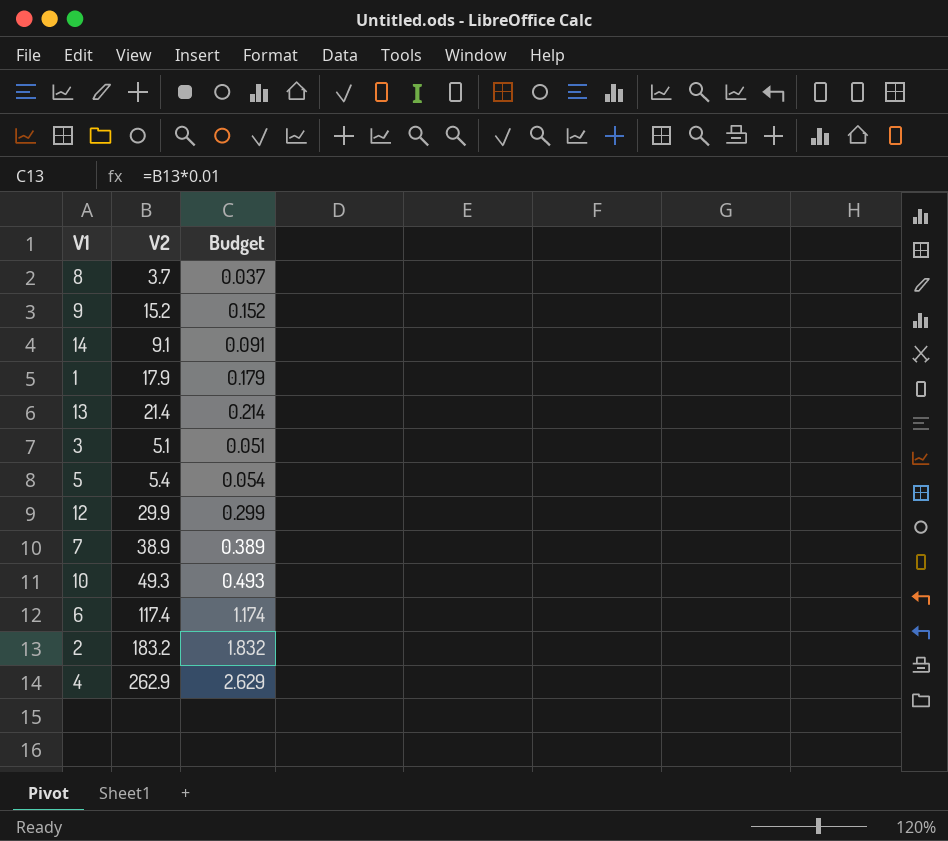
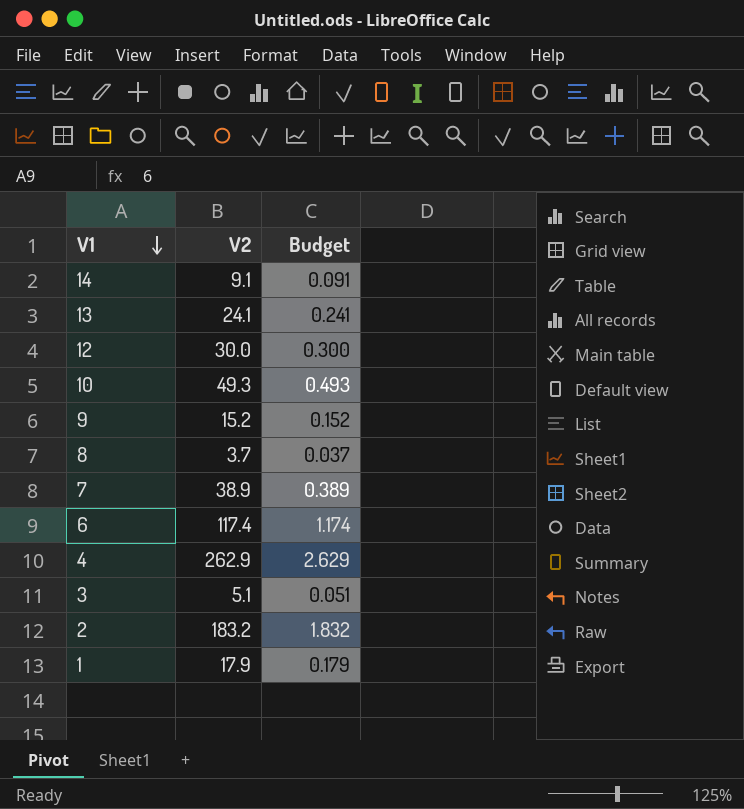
row order: none -> V1 descending
row 5: 5.4 | 0.054 -> none
13 | V2: 21.4 -> 24.1
13 | Budget: 0.214 -> 0.241
12 | V2: 29.9 -> 30.0
12 | Budget: 0.299 -> 0.300

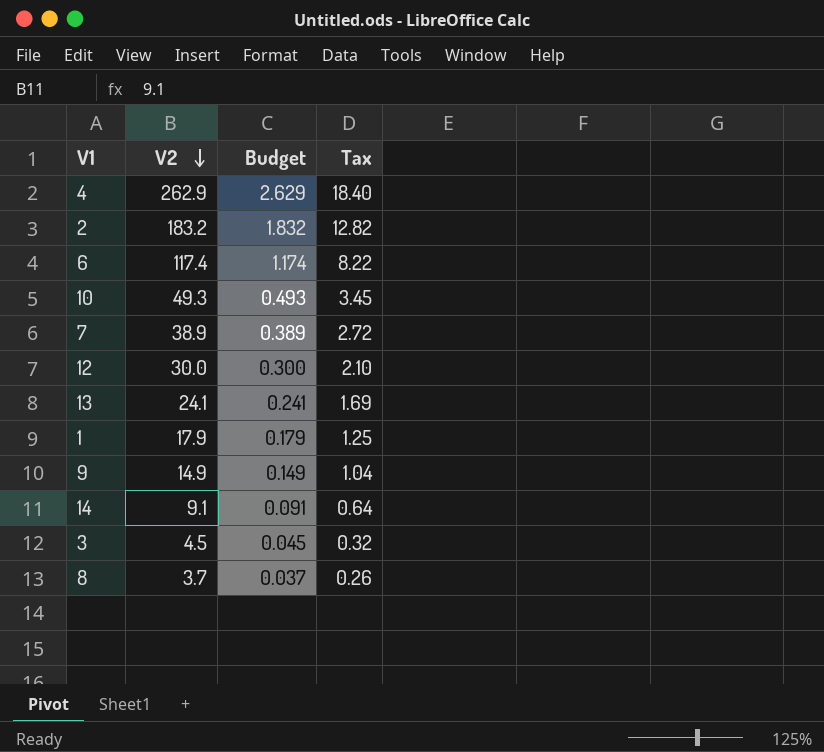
row order: V1 descending -> V2 descending
column Tax | formula: none -> [V2] * 0.07
9 | V2: 15.2 -> 14.9
9 | Budget: 0.152 -> 0.149
3 | V2: 5.1 -> 4.5
3 | Budget: 0.051 -> 0.045

